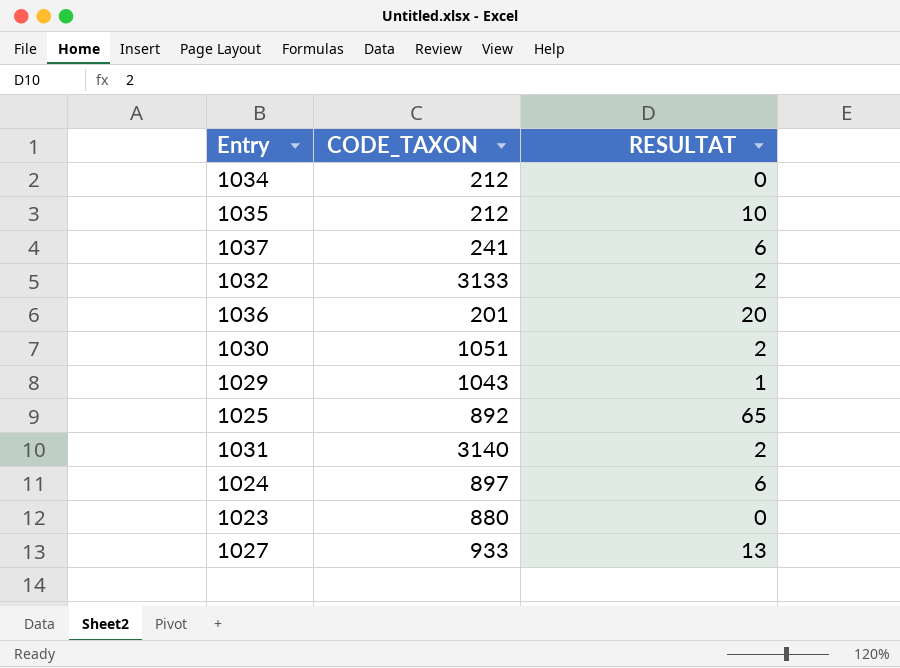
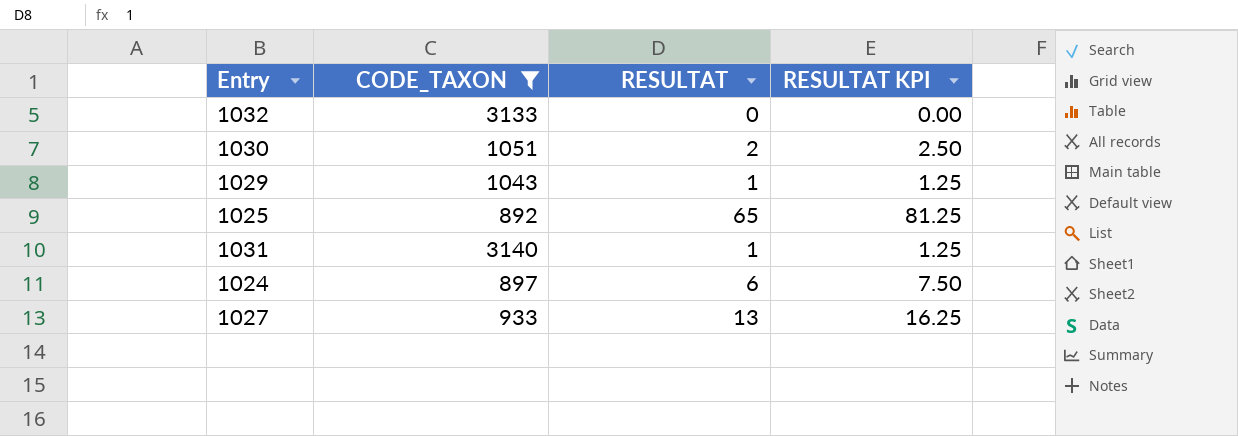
filter: none -> CODE_TAXON >= 892
column RESULTAT KPI | formula: none -> [RESULTAT] * 1.25
1032 | RESULTAT: 2 -> 0
1031 | RESULTAT: 2 -> 1

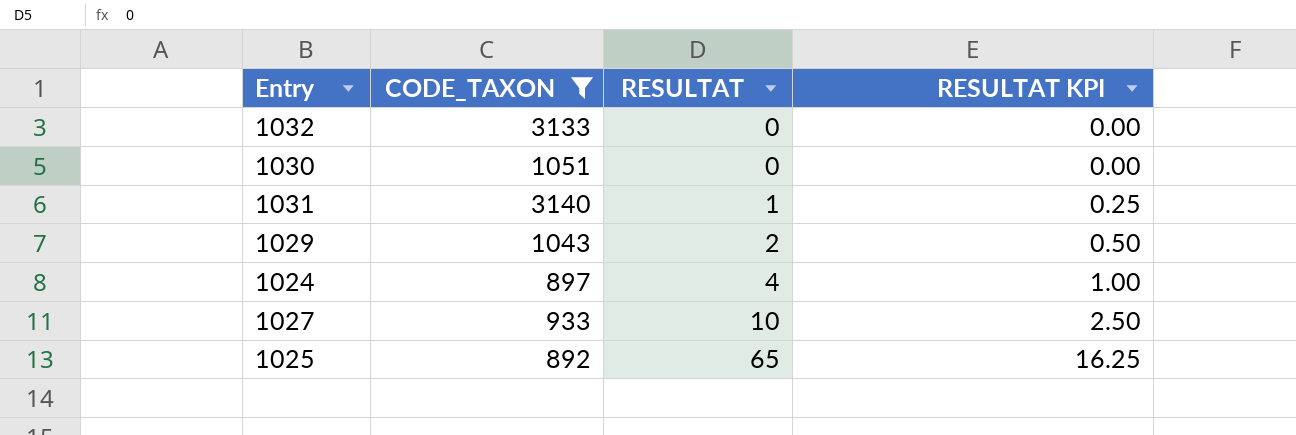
row order: none -> RESULTAT ascending
column RESULTAT KPI | formula: [RESULTAT] * 1.25 -> [RESULTAT] * 0.25
1030 | RESULTAT: 2 -> 0
1029 | RESULTAT: 1 -> 2
1024 | RESULTAT: 6 -> 4
1027 | RESULTAT: 13 -> 10

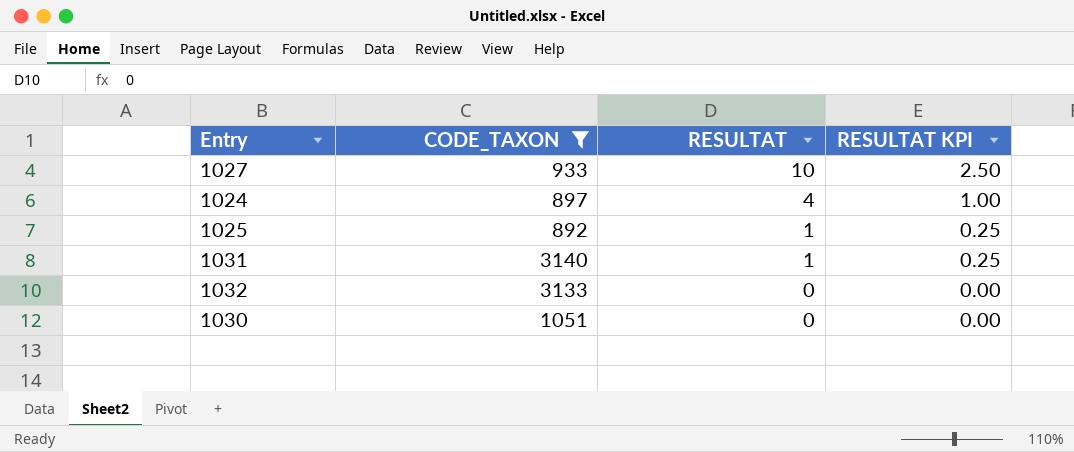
row order: RESULTAT ascending -> RESULTAT descending
row 1029: 1043 | 2 | 0.50 -> none
1025 | RESULTAT: 65 -> 1
1025 | RESULTAT KPI: 16.25 -> 0.25

